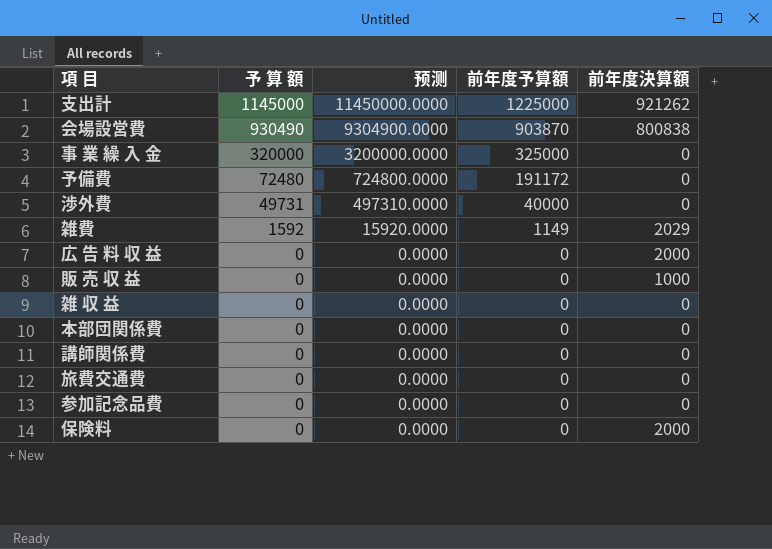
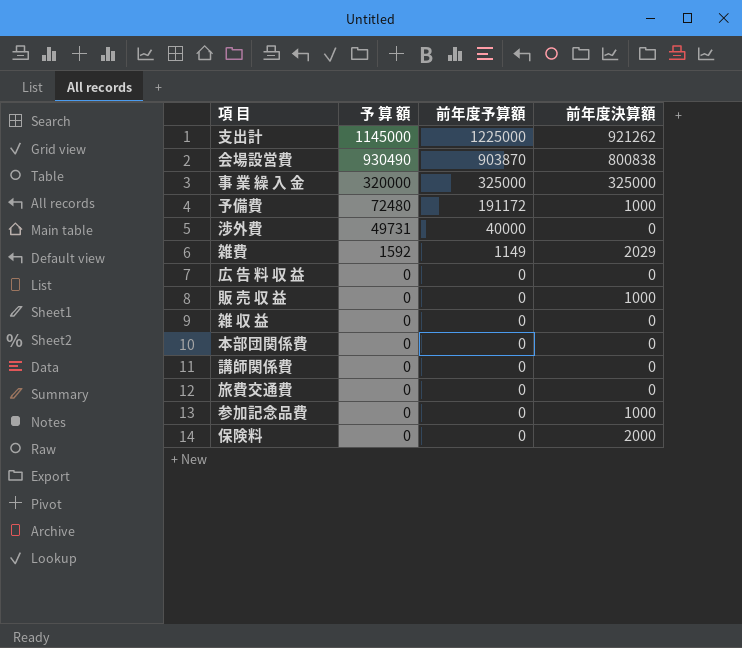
column 预测 | formula: [予 算 額] * 10 -> none
事 業 繰 入 金 | 前年度決算額: 0 -> 325000
予備費 | 前年度決算額: 0 -> 1000
広 告 料 収 益 | 前年度決算額: 2000 -> 0
参加記念品費 | 前年度決算額: 0 -> 1000

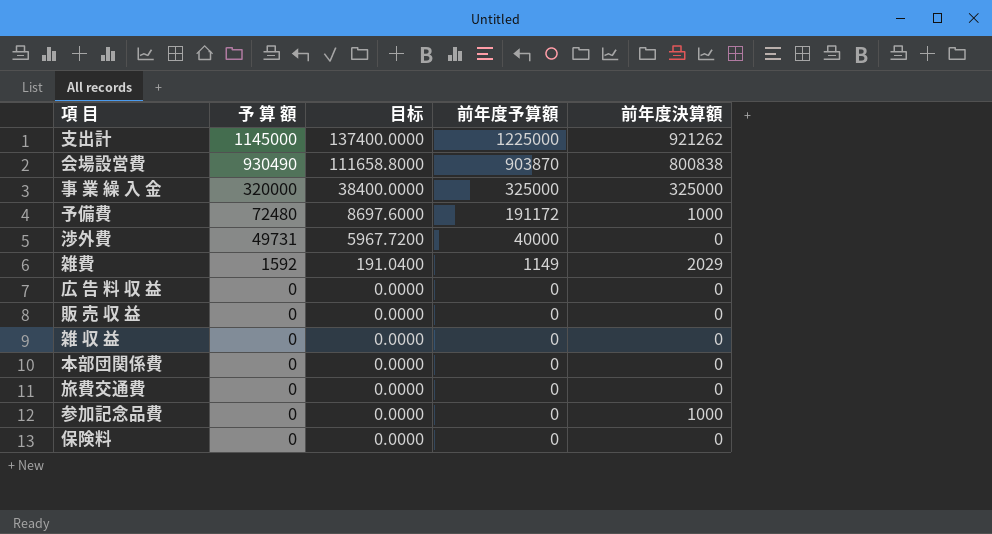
column 目标 | formula: none -> [予 算 額] * 0.12
row 講師関係費: 0 | 0 | 0 -> none
販 売 収 益 | 前年度決算額: 1000 -> 0
保険料 | 前年度決算額: 2000 -> 0

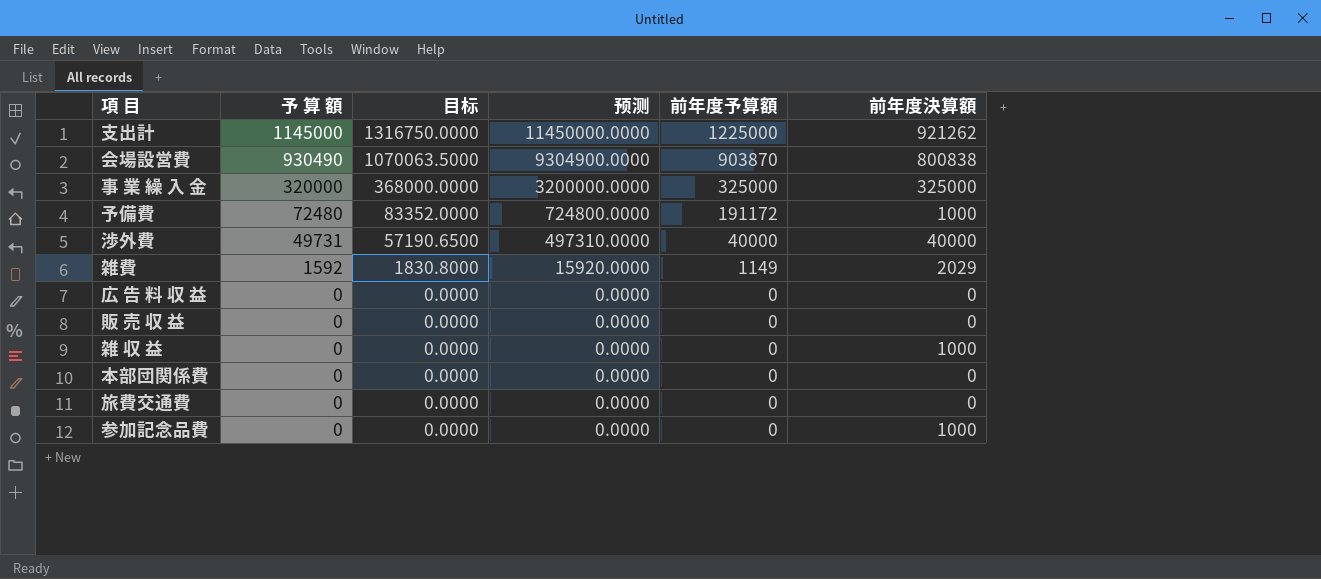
column 目标 | formula: [予 算 額] * 0.12 -> [予 算 額] * 1.15
column 预测 | formula: none -> [予 算 額] * 10
row 保険料: 0 | 0.0000 | 0 | 0 -> none
渉外費 | 前年度決算額: 0 -> 40000
雑 収 益 | 前年度決算額: 0 -> 1000

